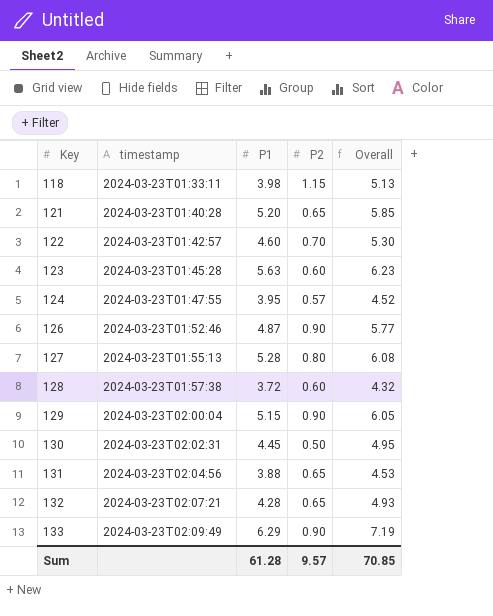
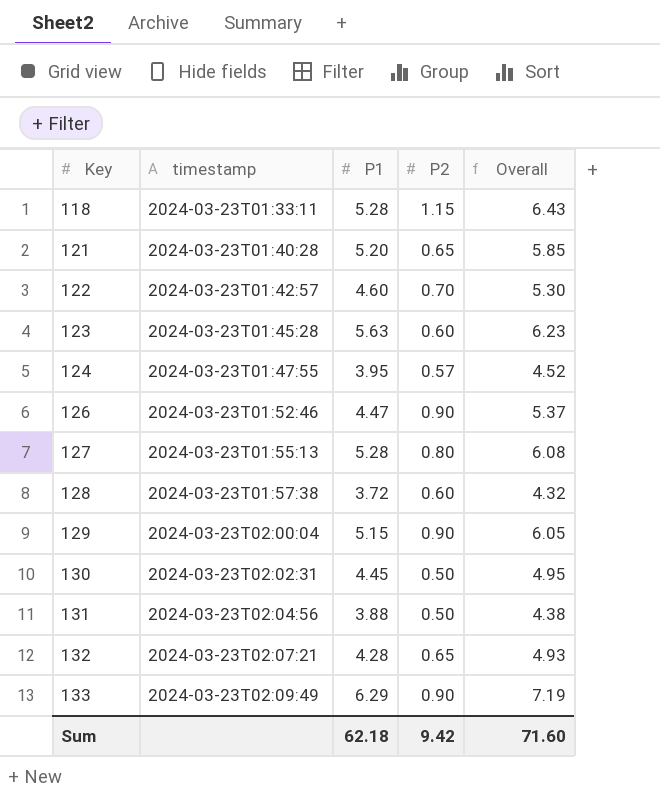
118 | P1: 3.98 -> 5.28
118 | Overall: 5.13 -> 6.43
126 | P1: 4.87 -> 4.47
126 | Overall: 5.77 -> 5.37
131 | P2: 0.65 -> 0.50
131 | Overall: 4.53 -> 4.38
Sum | P1: 61.28 -> 62.18
Sum | P2: 9.57 -> 9.42
Sum | Overall: 70.85 -> 71.60

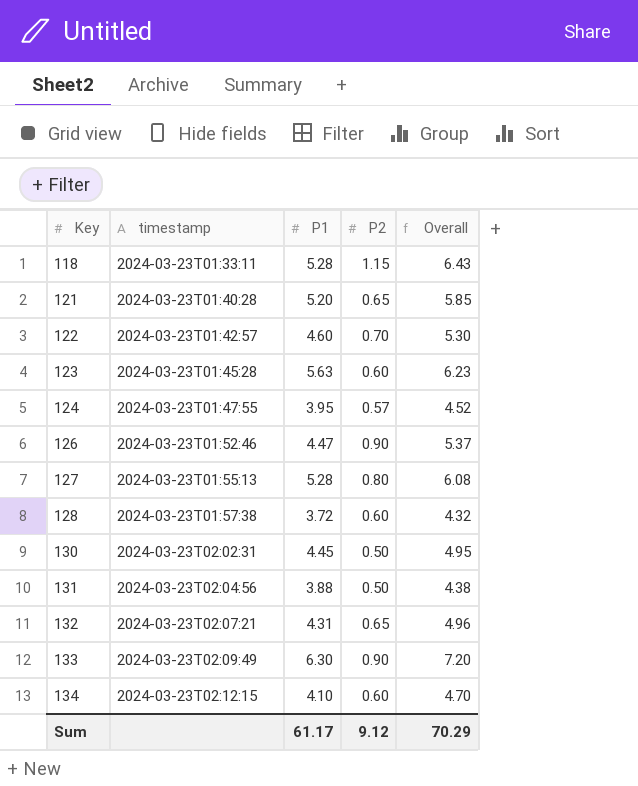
row 129: 2024-03-23T02:00:04 | 5.15 | 0.90 | 6.05 -> none
132 | P1: 4.28 -> 4.31
132 | Overall: 4.93 -> 4.96
133 | P1: 6.29 -> 6.30
133 | Overall: 7.19 -> 7.20
row 134: none -> 2024-03-23T02:12:15 | 4.10 | 0.60 | 4.70
Sum | P1: 62.18 -> 61.17
Sum | P2: 9.42 -> 9.12
Sum | Overall: 71.60 -> 70.29

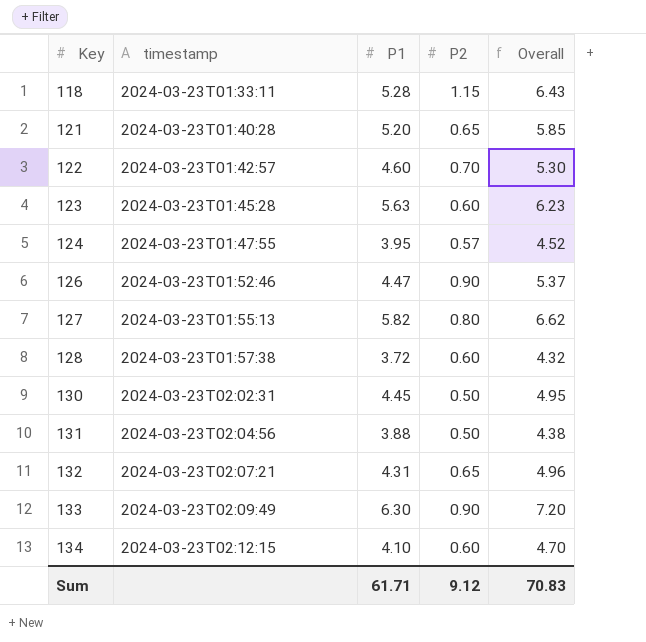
127 | P1: 5.28 -> 5.82
127 | Overall: 6.08 -> 6.62
Sum | P1: 61.17 -> 61.71
Sum | Overall: 70.29 -> 70.83

